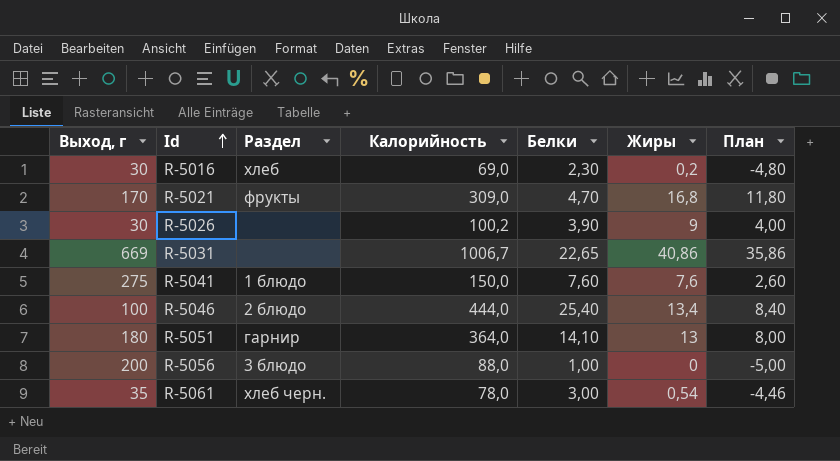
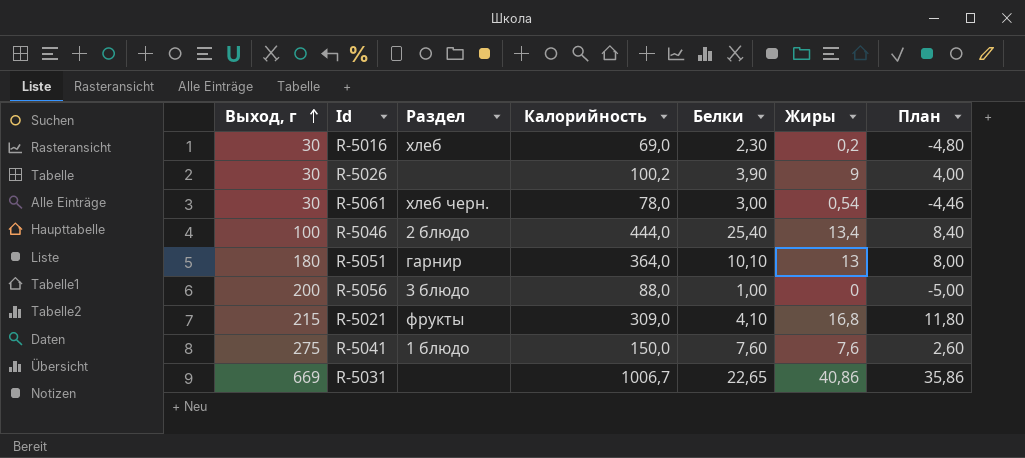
row order: Id ascending -> Выход, г ascending
R-5061 | Выход, г: 35 -> 30
R-5051 | Белки: 14,10 -> 10,10
R-5021 | Выход, г: 170 -> 215
R-5021 | Белки: 4,70 -> 4,10

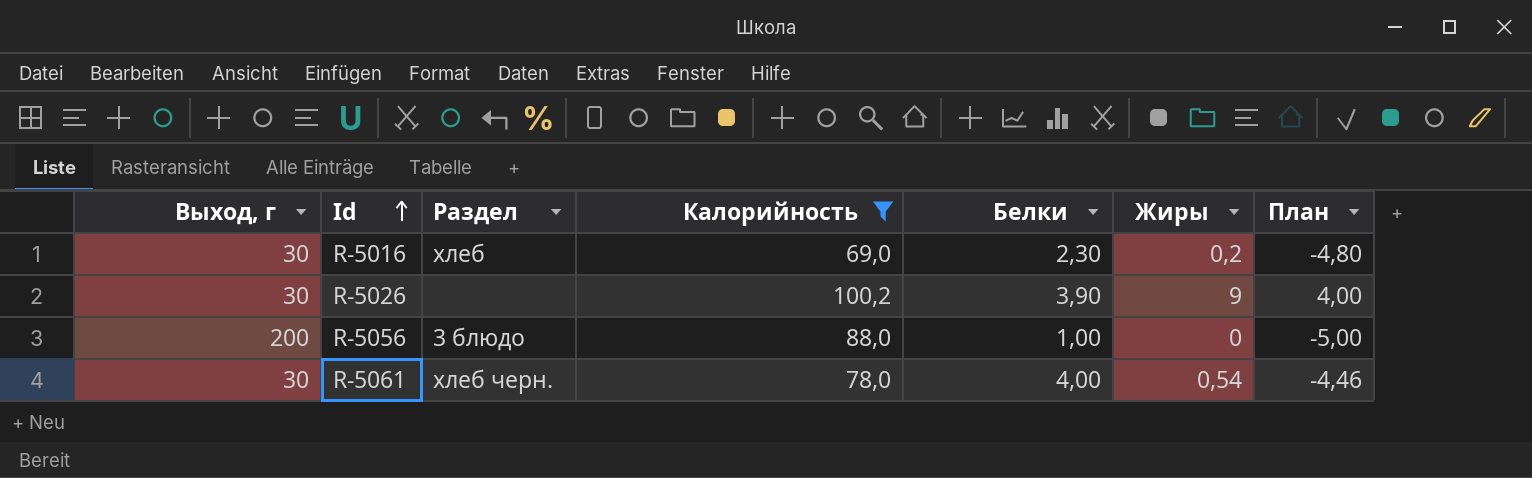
filter: none -> Калорийность <= 100,2
row order: Выход, г ascending -> Id ascending
R-5061 | Белки: 3,00 -> 4,00

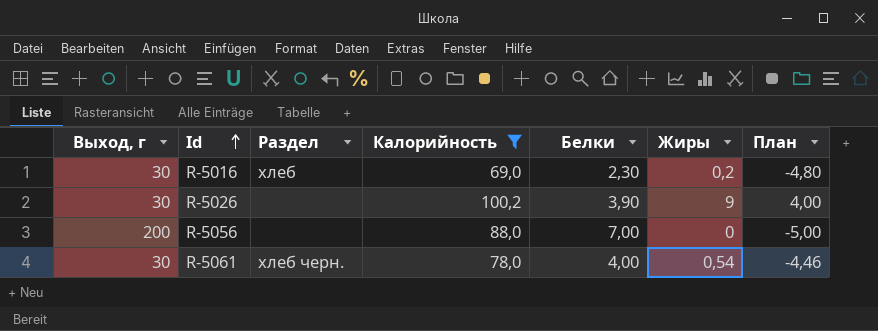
R-5056 | Раздел: 3 блюдо -> none
R-5056 | Белки: 1,00 -> 7,00

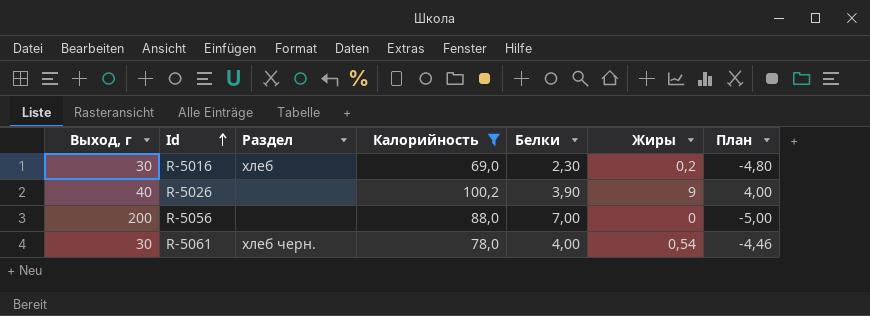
R-5026 | Выход, г: 30 -> 40

